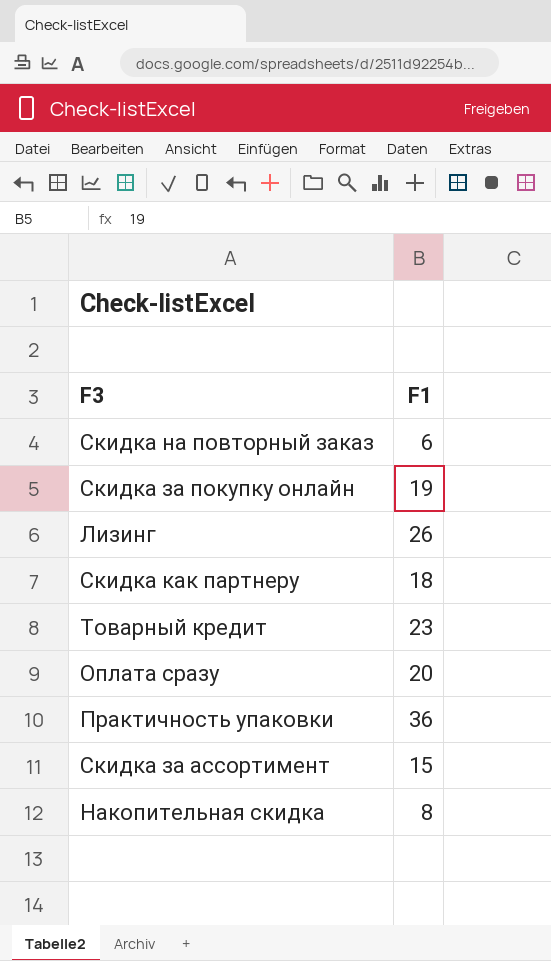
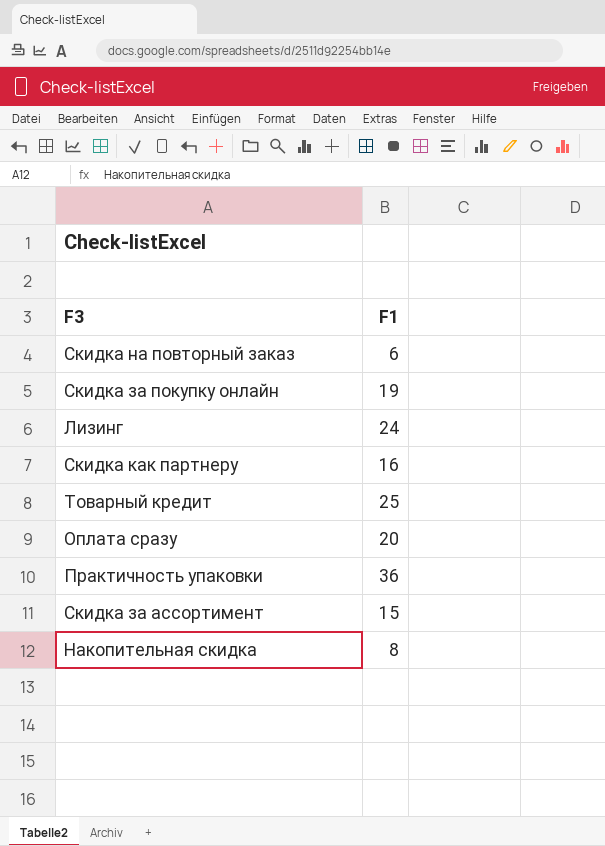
Лизинг | F1: 26 -> 24
Скидка как партнеру | F1: 18 -> 16
Товарный кредит | F1: 23 -> 25

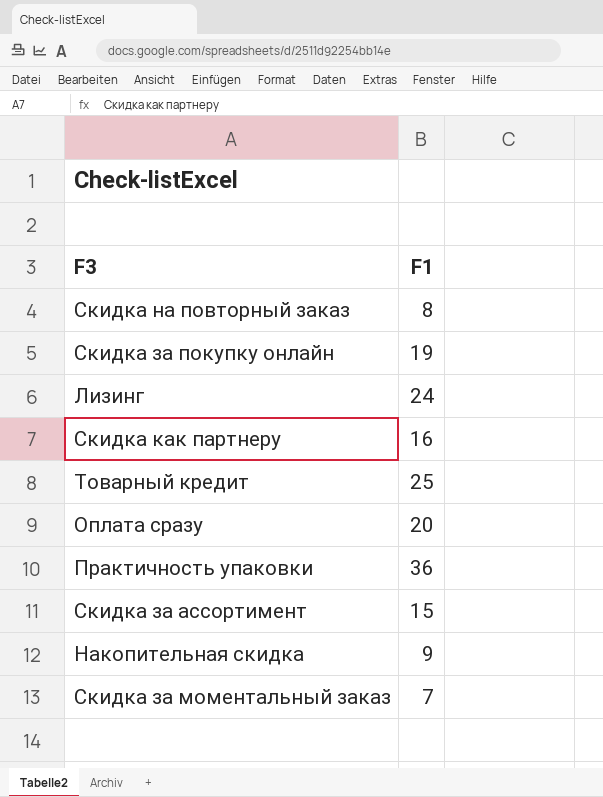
Скидка на повторный заказ | F1: 6 -> 8
Накопительная скидка | F1: 8 -> 9
row Скидка за моментальный заказ: none -> 7

